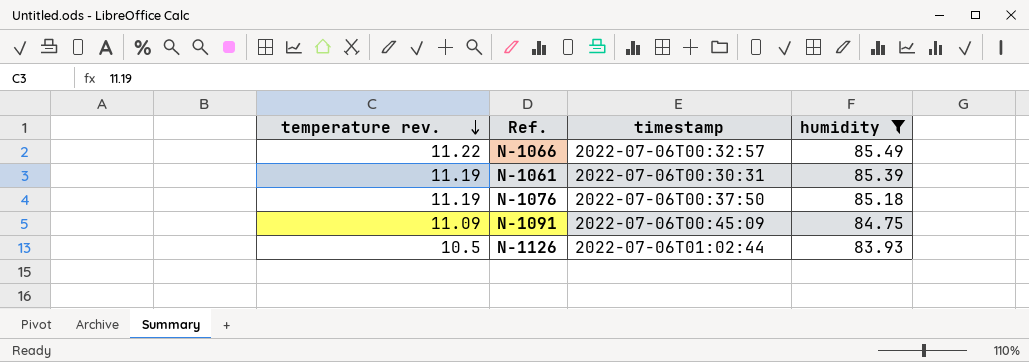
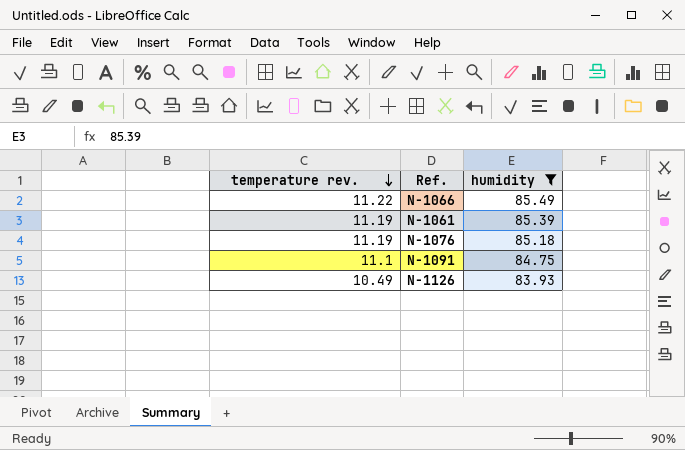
column timestamp | position: 3 -> none
N-1091 | temperature rev.: 11.09 -> 11.1
N-1126 | temperature rev.: 10.5 -> 10.49

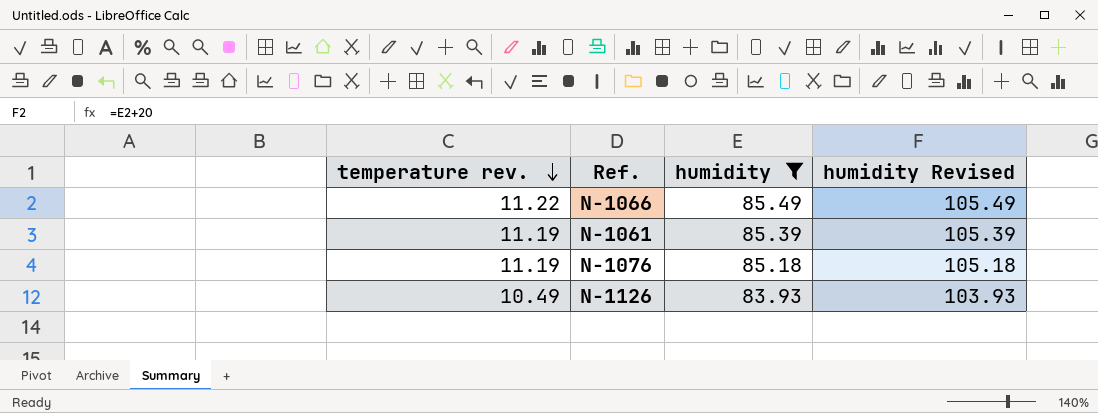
column humidity Revised | formula: none -> [humidity] + 20
row N-1091: 11.1 | 84.75 -> none

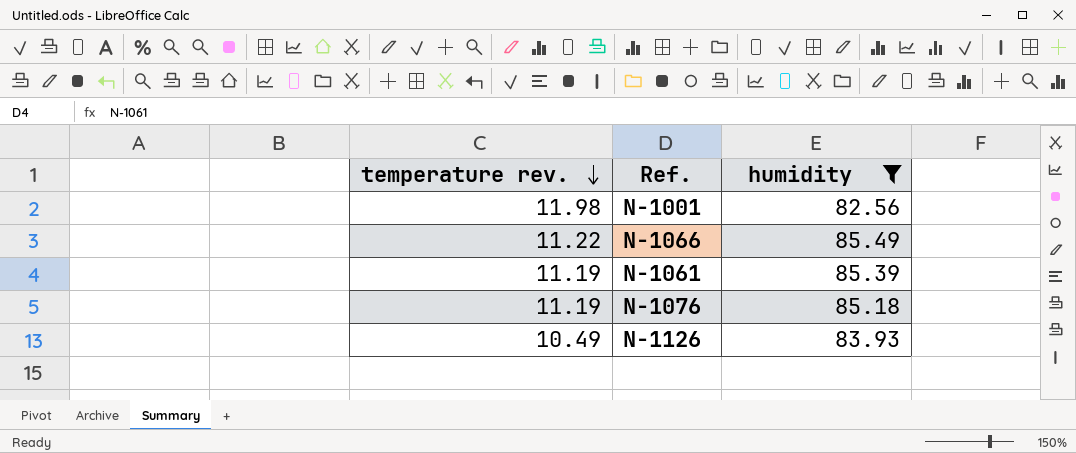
column humidity Revised | formula: [humidity] + 20 -> none
row N-1001: none -> 11.98 | 82.56

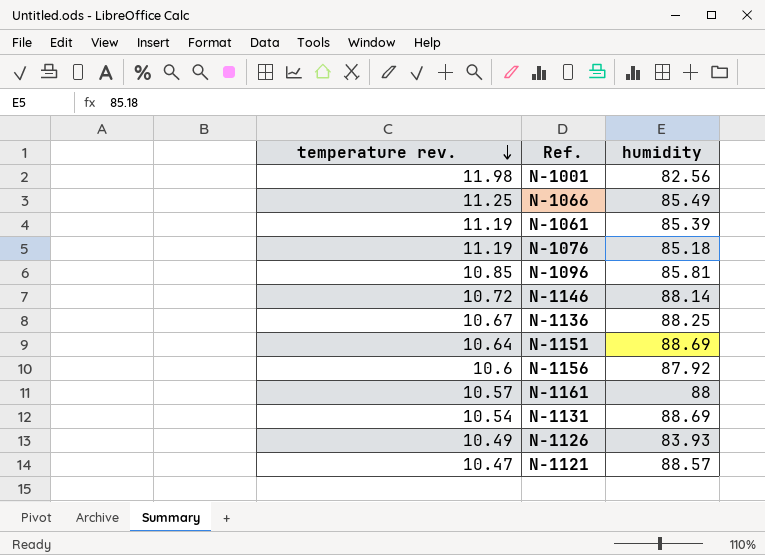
filter: humidity <= 85.49 -> none
N-1066 | temperature rev.: 11.22 -> 11.25

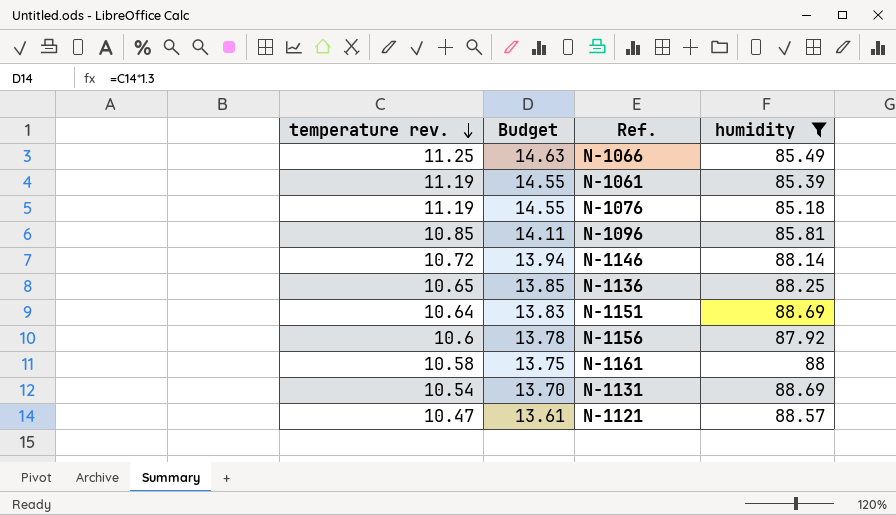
filter: none -> humidity >= 85.18
column Budget | formula: none -> [temperature rev.] * 1.3
N-1136 | temperature rev.: 10.67 -> 10.65
N-1161 | temperature rev.: 10.57 -> 10.58

